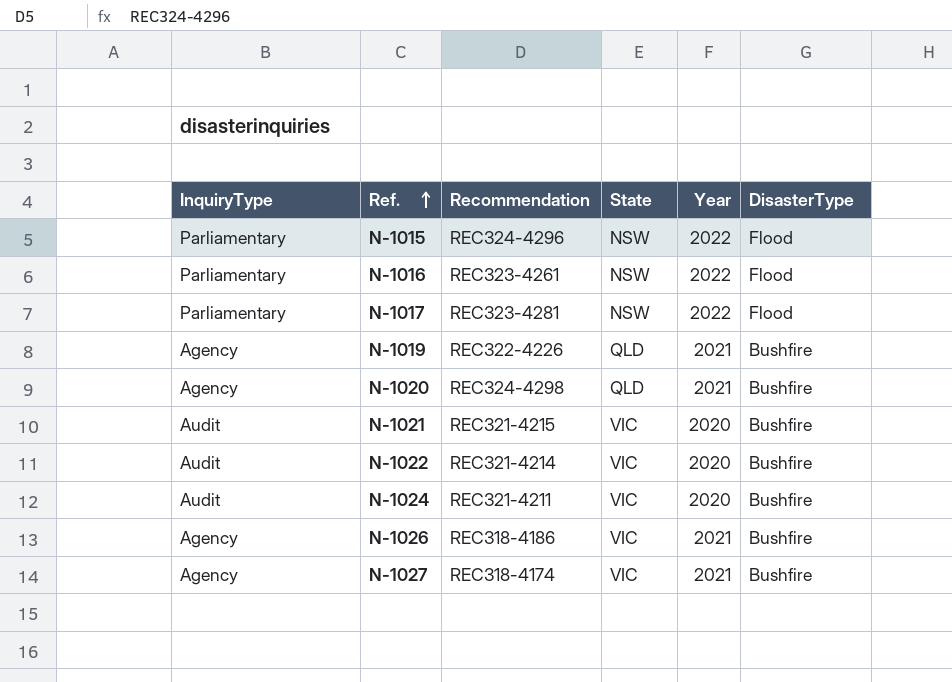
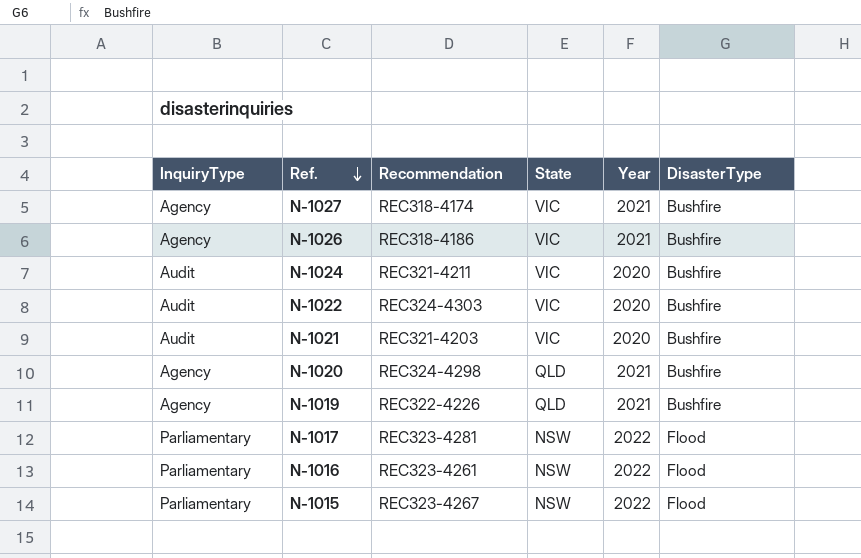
row order: Ref. ascending -> Ref. descending
N-1022 | Recommendation: REC321-4214 -> REC324-4303
N-1021 | Recommendation: REC321-4215 -> REC321-4203
N-1015 | Recommendation: REC324-4296 -> REC323-4267

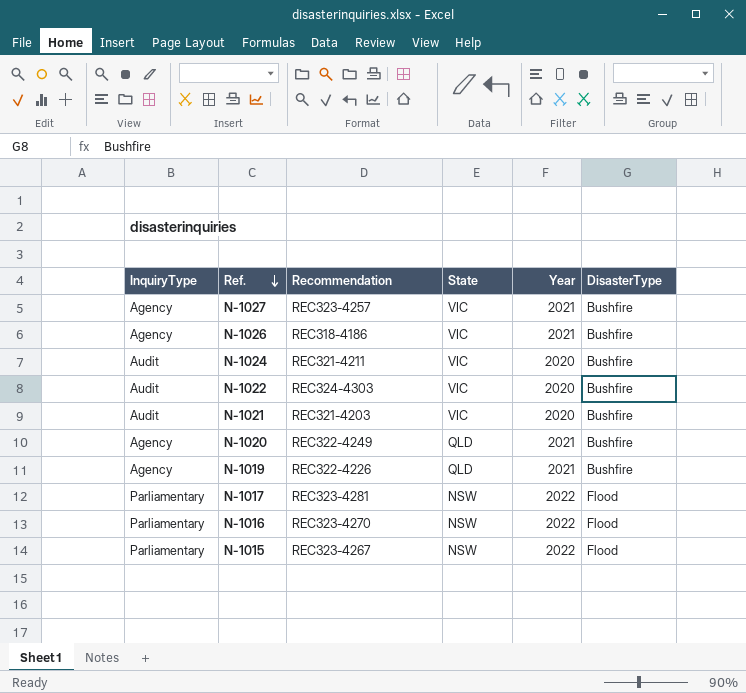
N-1027 | Recommendation: REC318-4174 -> REC323-4257
N-1020 | Recommendation: REC324-4298 -> REC322-4249
N-1016 | Recommendation: REC323-4261 -> REC323-4270

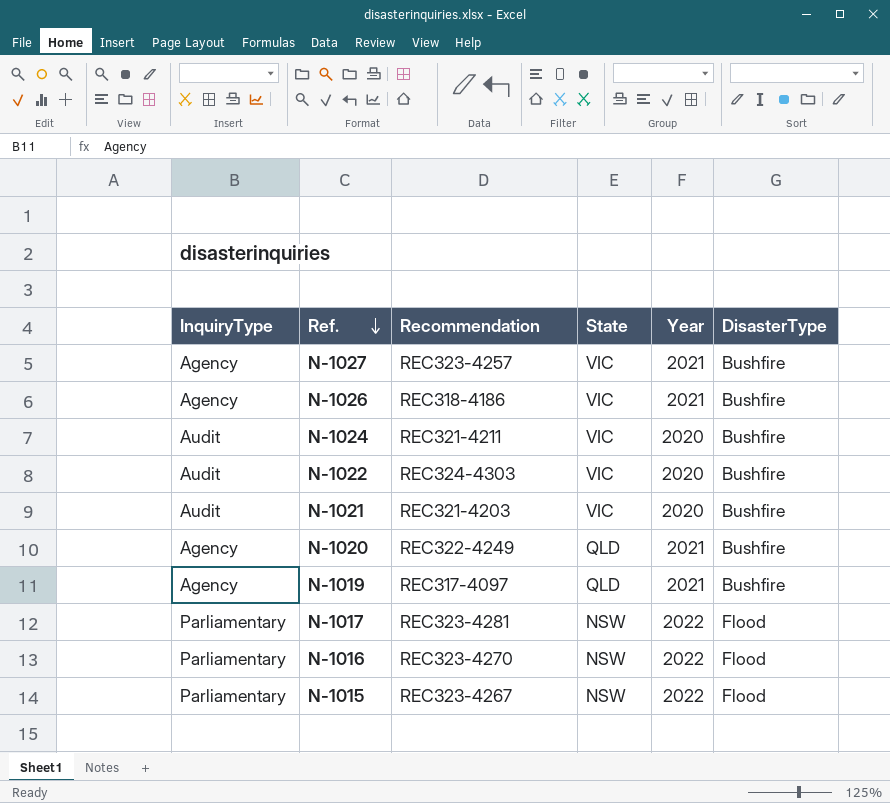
N-1019 | Recommendation: REC322-4226 -> REC317-4097

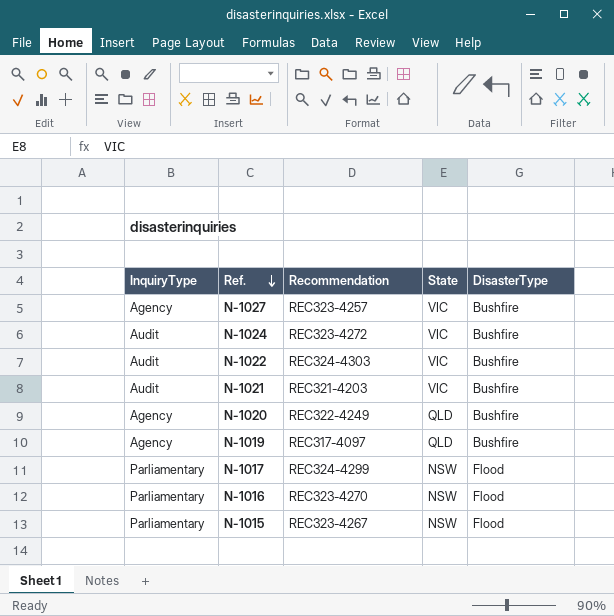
column Year | position: 5 -> none
row N-1026: Agency | REC318-4186 | VIC | 2021 | Bushfire -> none
N-1024 | Recommendation: REC321-4211 -> REC323-4272
N-1017 | Recommendation: REC323-4281 -> REC324-4299

